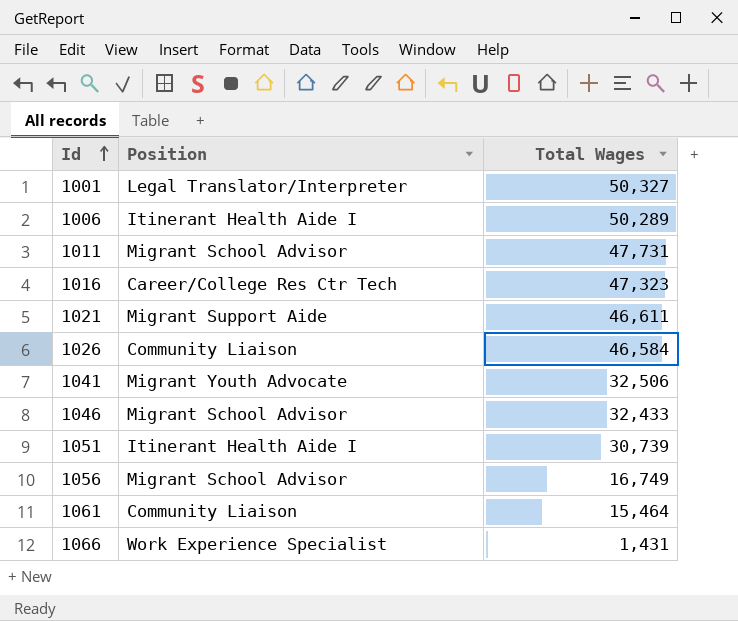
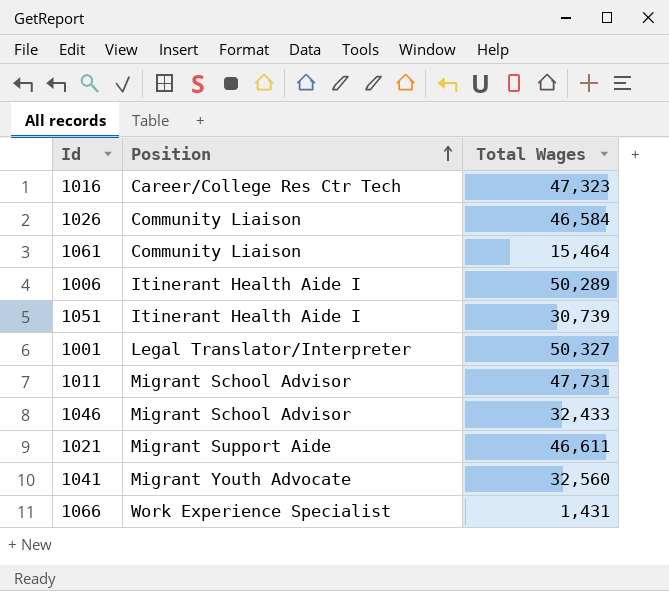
row order: Id ascending -> Position ascending
row 1056: Migrant School Advisor | 16,749 -> none
1041 | Total Wages: 32,506 -> 32,560

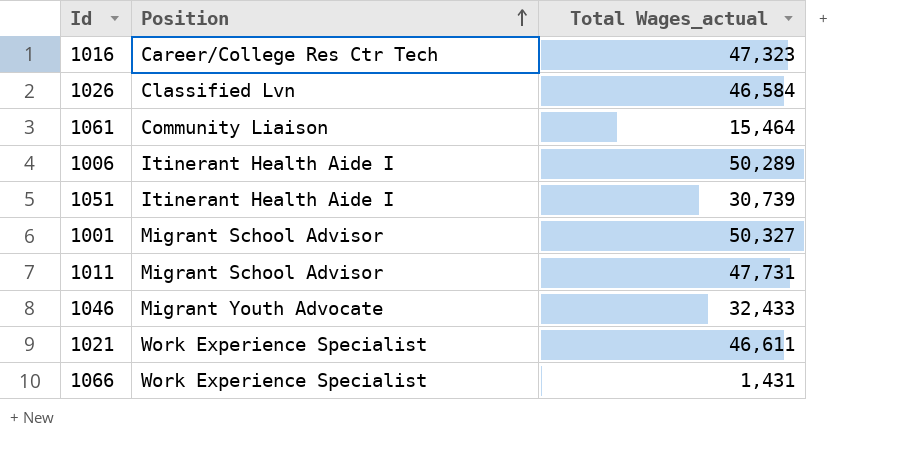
column name: Total Wages -> Total Wages_actual
row 1041: Migrant Youth Advocate | 32,560 -> none
1026 | Position: Community Liaison -> Classified Lvn
1001 | Position: Legal Translator/Interpreter -> Migrant School Advisor
1046 | Position: Migrant School Advisor -> Migrant Youth Advocate
1021 | Position: Migrant Support Aide -> Work Experience Specialist

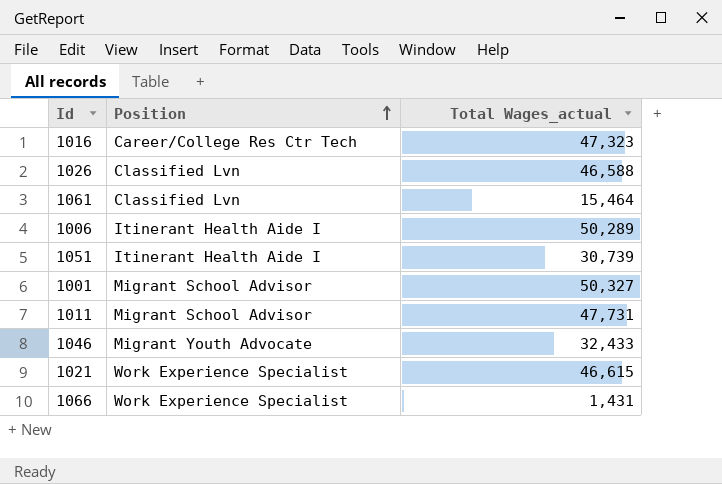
1026 | Total Wages_actual: 46,584 -> 46,588
1061 | Position: Community Liaison -> Classified Lvn
1021 | Total Wages_actual: 46,611 -> 46,615

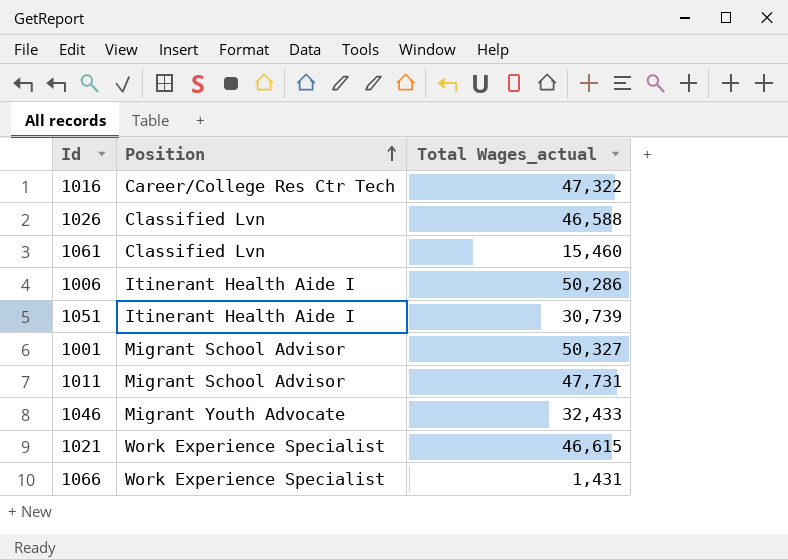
1016 | Total Wages_actual: 47,323 -> 47,322
1061 | Total Wages_actual: 15,464 -> 15,460
1006 | Total Wages_actual: 50,289 -> 50,286

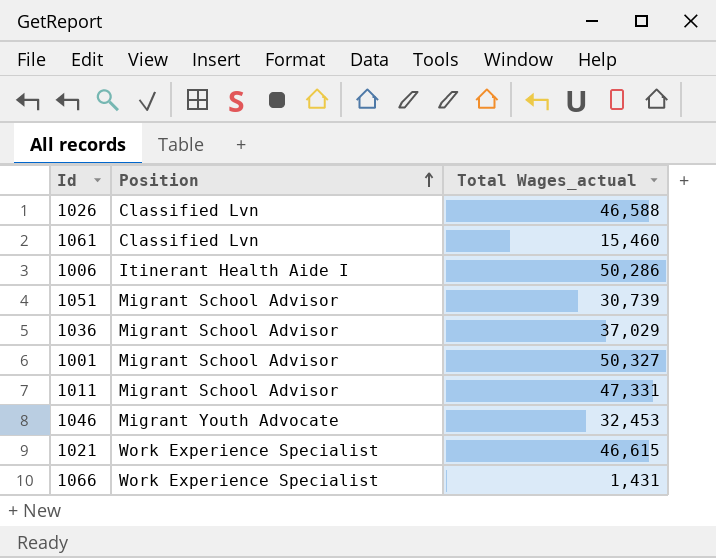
row 1016: Career/College Res Ctr Tech | 47,322 -> none
1051 | Position: Itinerant Health Aide I -> Migrant School Advisor
row 1036: none -> Migrant School Advisor | 37,029
1011 | Total Wages_actual: 47,731 -> 47,331
1046 | Total Wages_actual: 32,433 -> 32,453

